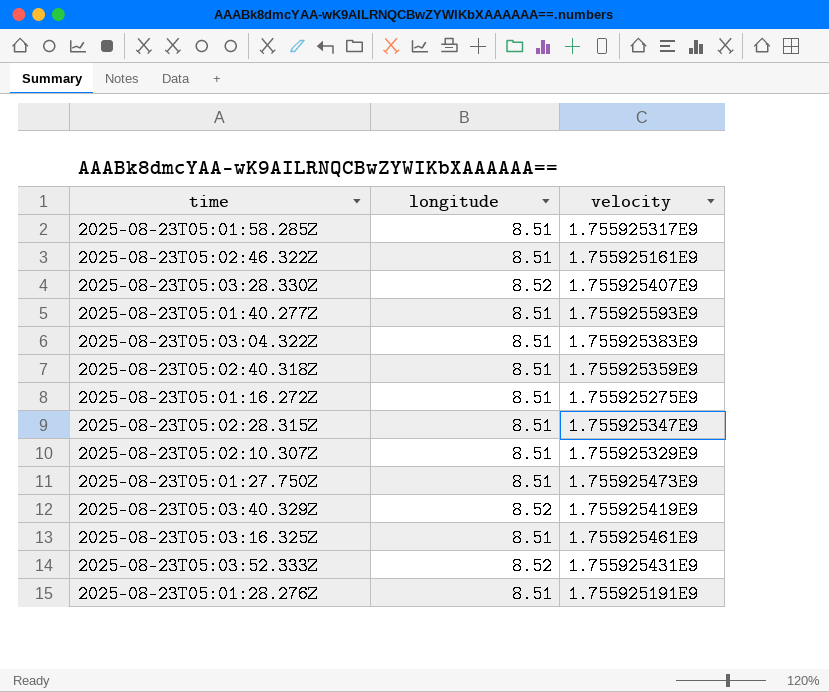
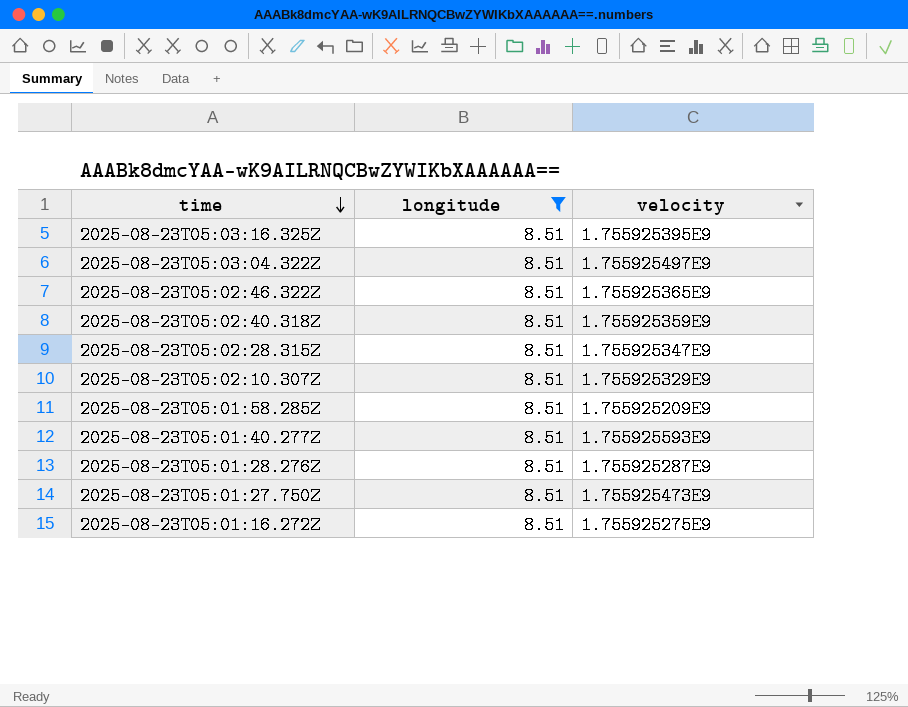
filter: none -> longitude = 8.51
row order: none -> time descending
2025-08-23T05:03:16.325Z | velocity: 1.755925461E9 -> 1.755925395E9
2025-08-23T05:03:04.322Z | velocity: 1.755925383E9 -> 1.755925497E9
2025-08-23T05:02:46.322Z | velocity: 1.755925161E9 -> 1.755925365E9
2025-08-23T05:01:58.285Z | velocity: 1.755925317E9 -> 1.755925209E9
2025-08-23T05:01:28.276Z | velocity: 1.755925191E9 -> 1.755925287E9

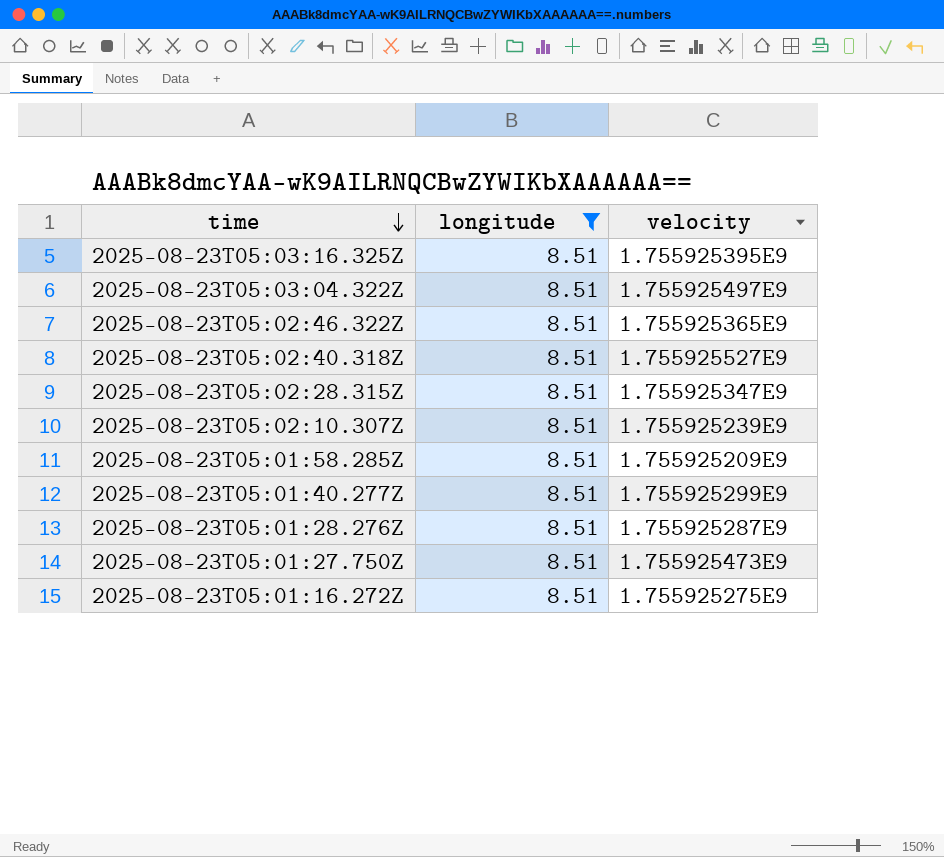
2025-08-23T05:02:40.318Z | velocity: 1.755925359E9 -> 1.755925527E9
2025-08-23T05:02:10.307Z | velocity: 1.755925329E9 -> 1.755925239E9
2025-08-23T05:01:40.277Z | velocity: 1.755925593E9 -> 1.755925299E9

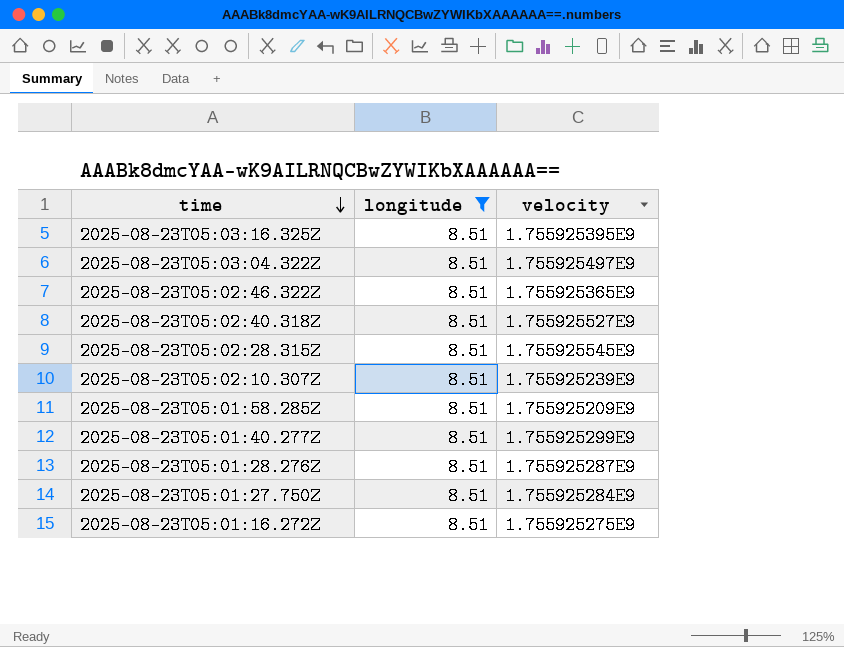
2025-08-23T05:02:28.315Z | velocity: 1.755925347E9 -> 1.755925545E9
2025-08-23T05:01:27.750Z | velocity: 1.755925473E9 -> 1.755925284E9

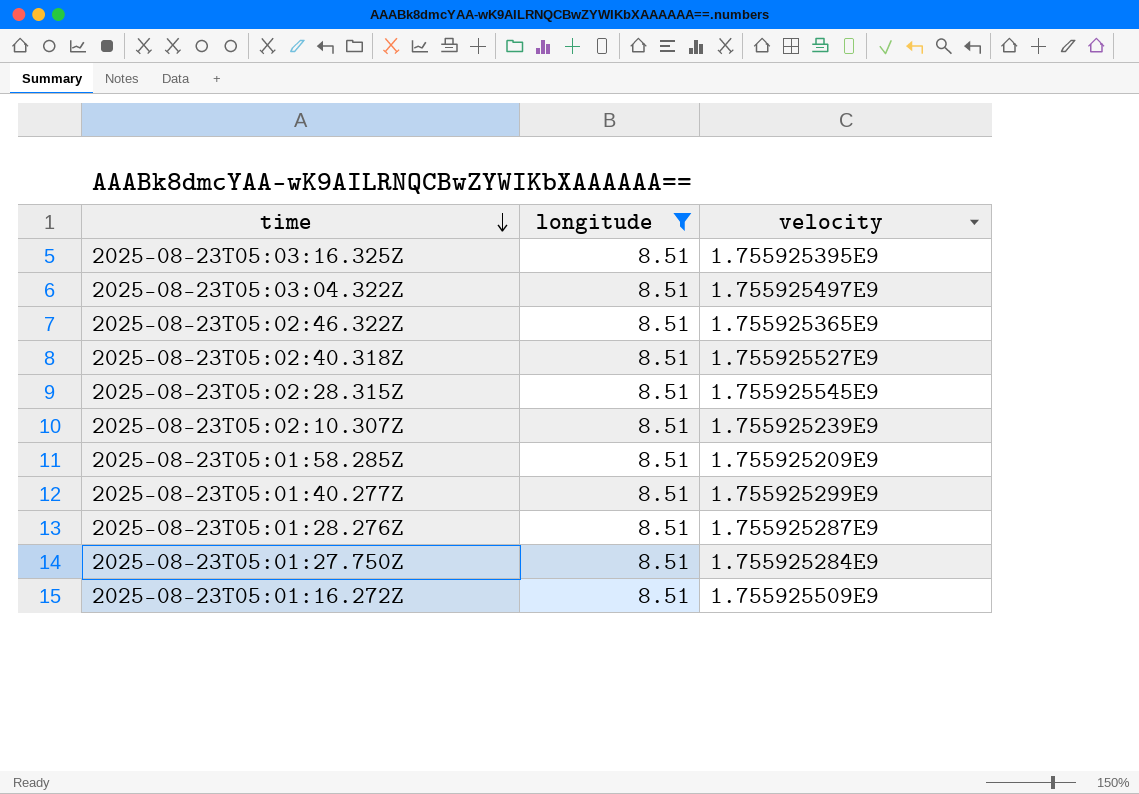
2025-08-23T05:01:16.272Z | velocity: 1.755925275E9 -> 1.755925509E9

